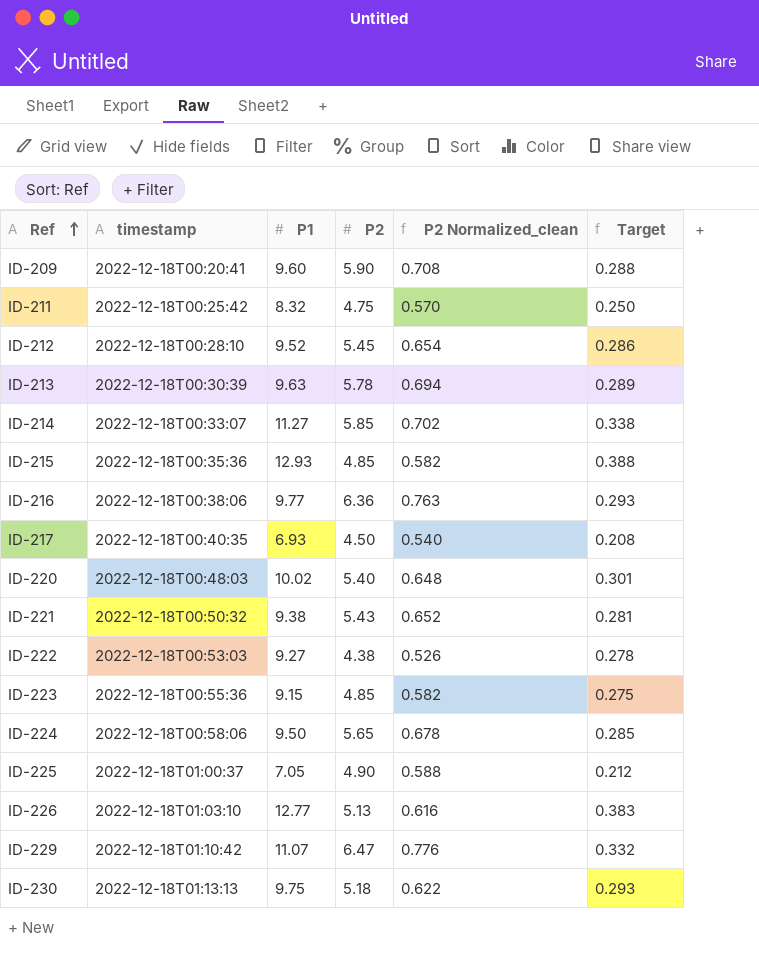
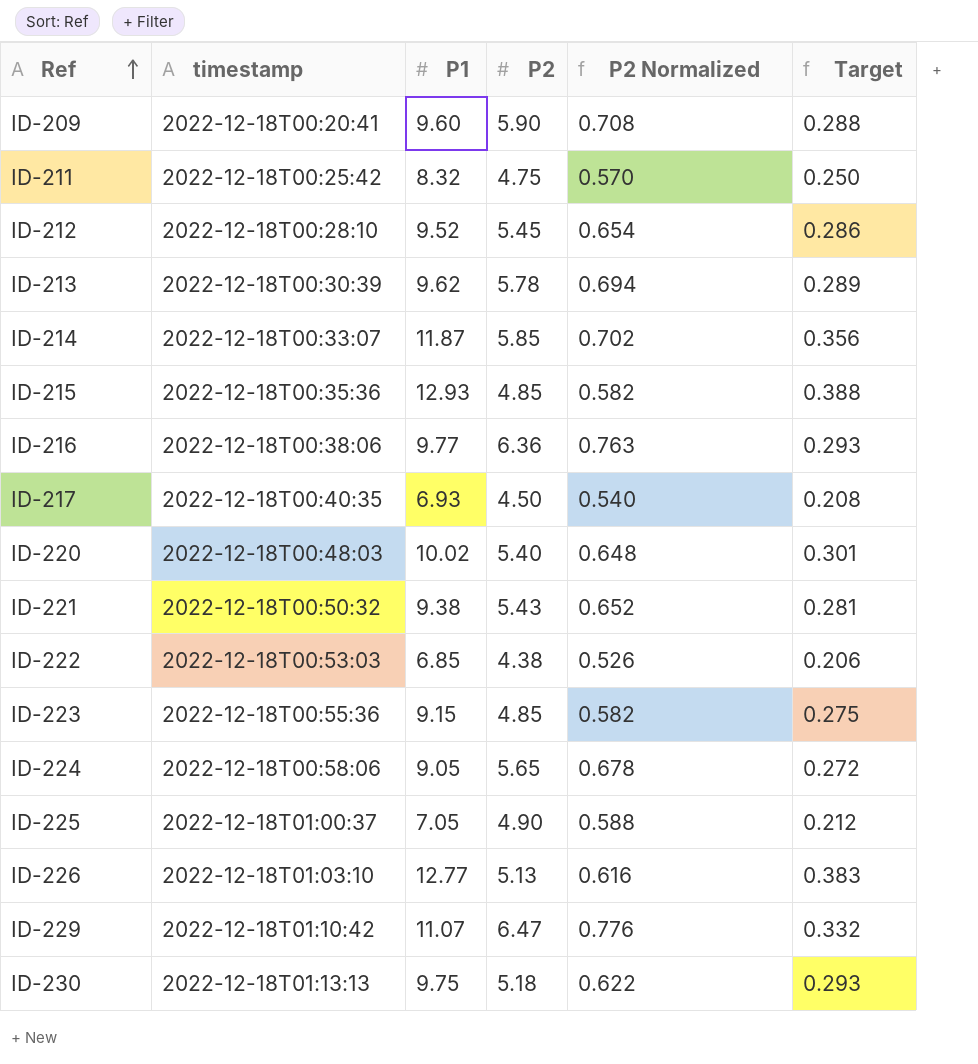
column name: P2 Normalized_clean -> P2 Normalized
ID-213 | P1: 9.63 -> 9.62
ID-214 | P1: 11.27 -> 11.87
ID-214 | Target: 0.338 -> 0.356
ID-222 | P1: 9.27 -> 6.85
ID-222 | Target: 0.278 -> 0.206
ID-224 | P1: 9.50 -> 9.05
ID-224 | Target: 0.285 -> 0.272

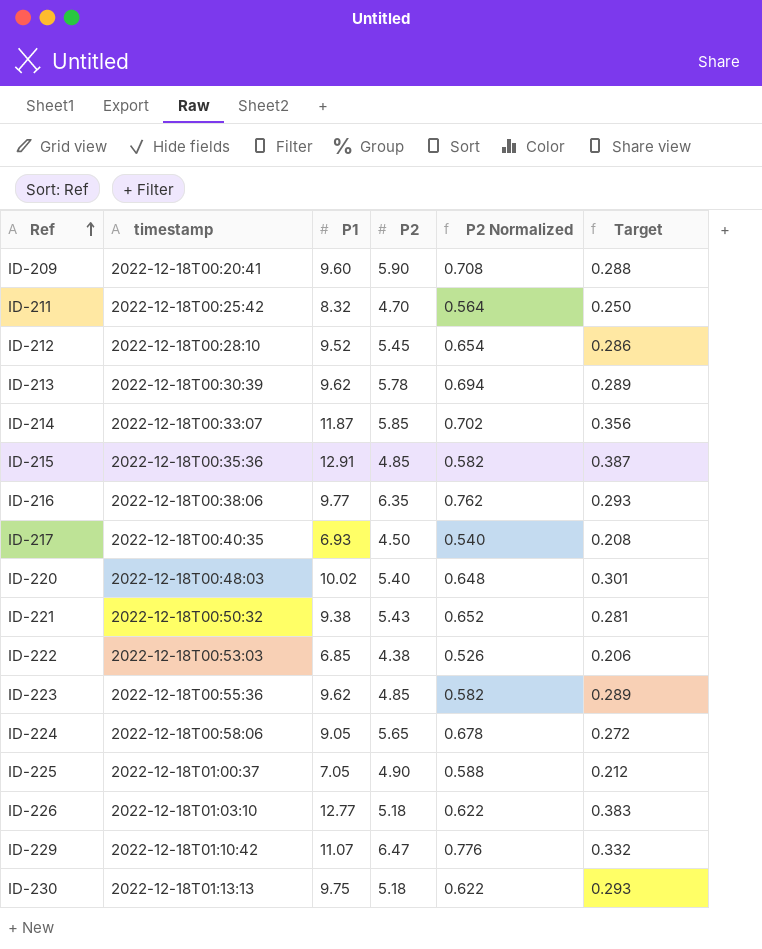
ID-211 | P2: 4.75 -> 4.70
ID-211 | P2 Normalized: 0.570 -> 0.564
ID-215 | P1: 12.93 -> 12.91
ID-215 | Target: 0.388 -> 0.387
ID-216 | P2: 6.36 -> 6.35
ID-216 | P2 Normalized: 0.763 -> 0.762
ID-223 | P1: 9.15 -> 9.62
ID-223 | Target: 0.275 -> 0.289
ID-226 | P2: 5.13 -> 5.18
ID-226 | P2 Normalized: 0.616 -> 0.622

